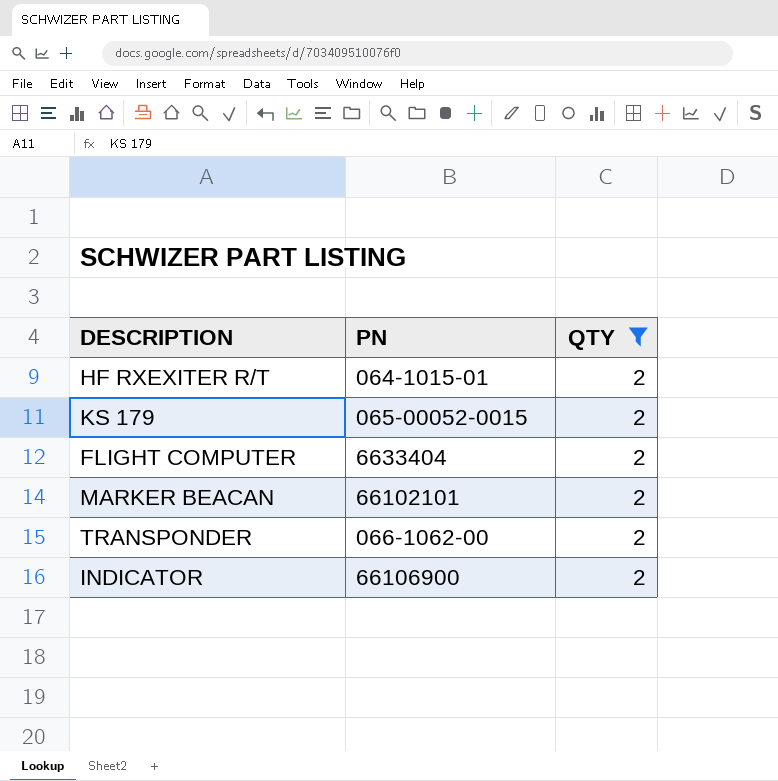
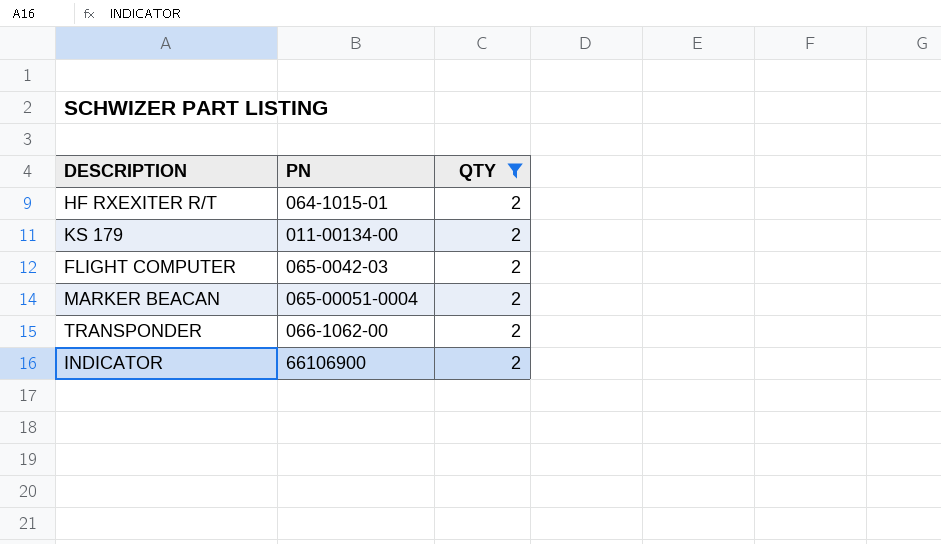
KS 179 | PN: 065-00052-0015 -> 011-00134-00
FLIGHT COMPUTER | PN: 6633404 -> 065-0042-03
MARKER BEACAN | PN: 66102101 -> 065-00051-0004

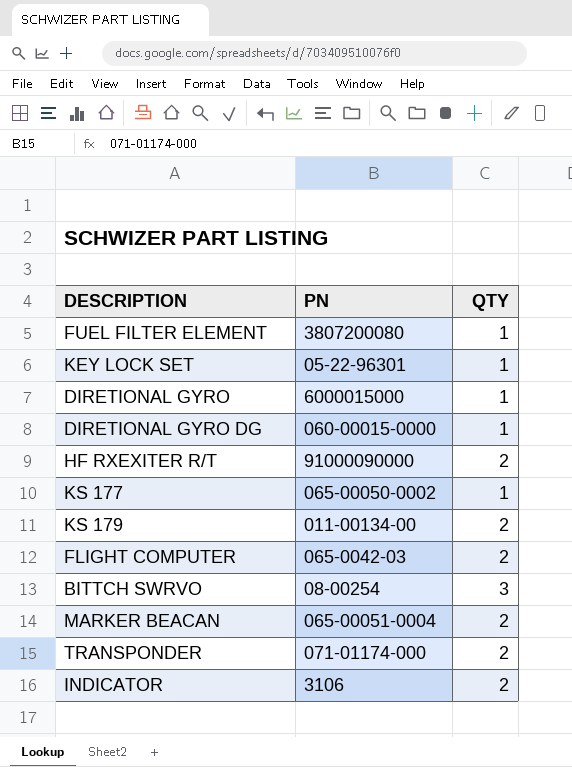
filter: QTY = 2 -> none
HF RXEXITER R/T | PN: 064-1015-01 -> 91000090000
TRANSPONDER | PN: 066-1062-00 -> 071-01174-000
INDICATOR | PN: 66106900 -> 3106

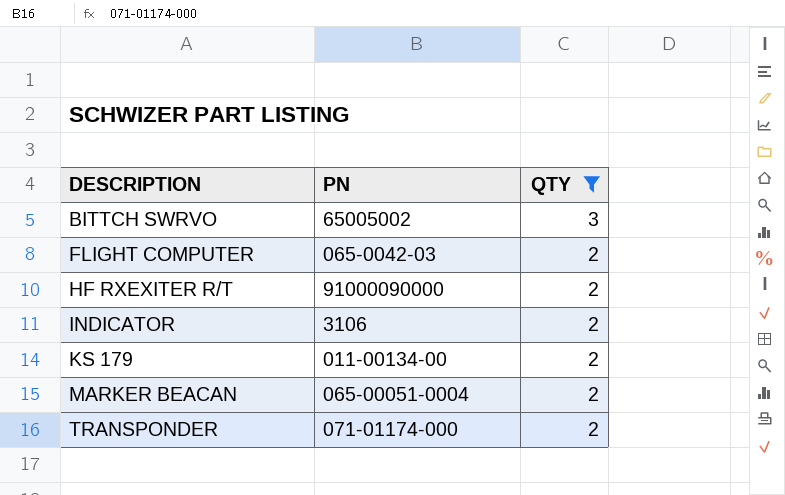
filter: none -> QTY != 1
row order: none -> DESCRIPTION ascending
BITTCH SWRVO | PN: 08-00254 -> 65005002

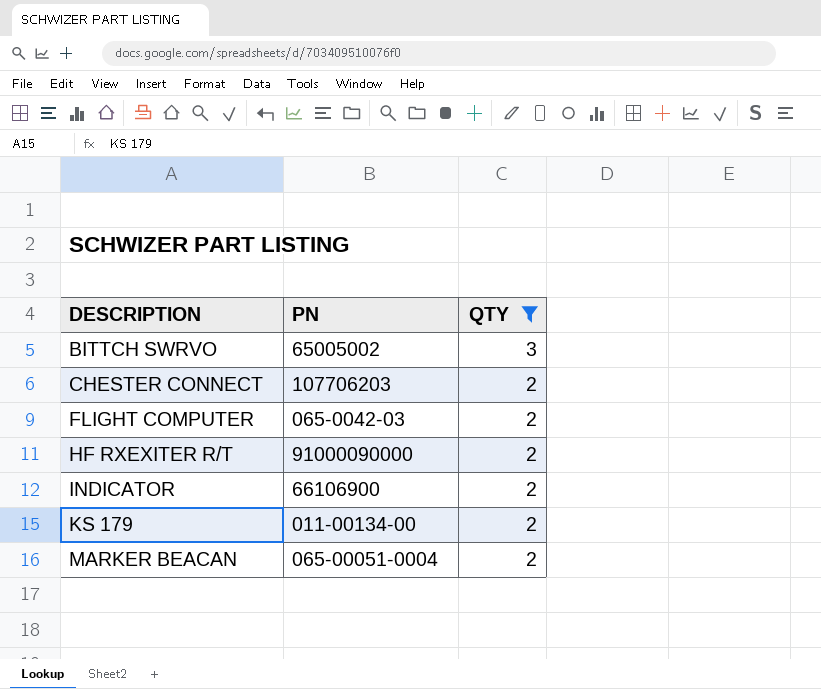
row TRANSPONDER: 071-01174-000 | 2 -> none
row CHESTER CONNECT: none -> 107706203 | 2
INDICATOR | PN: 3106 -> 66106900

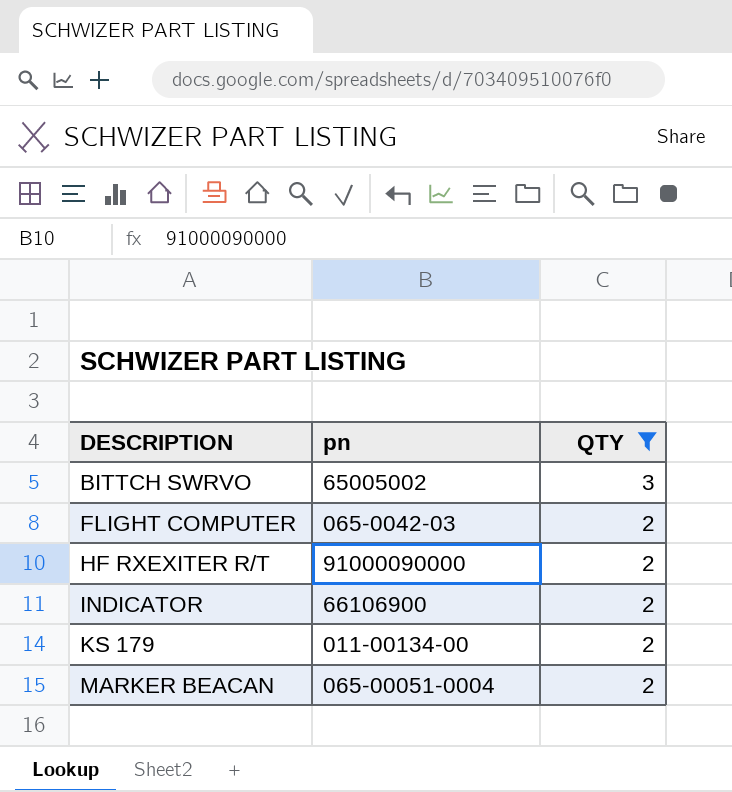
column name: PN -> pn
row CHESTER CONNECT: 107706203 | 2 -> none

